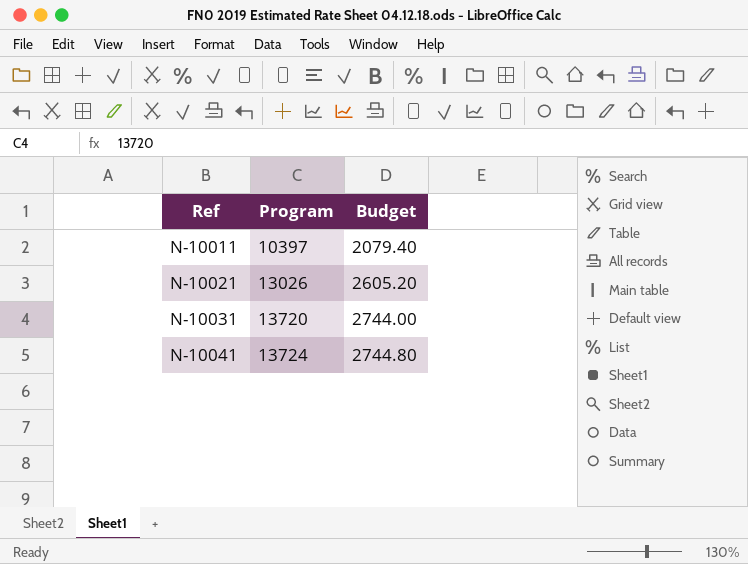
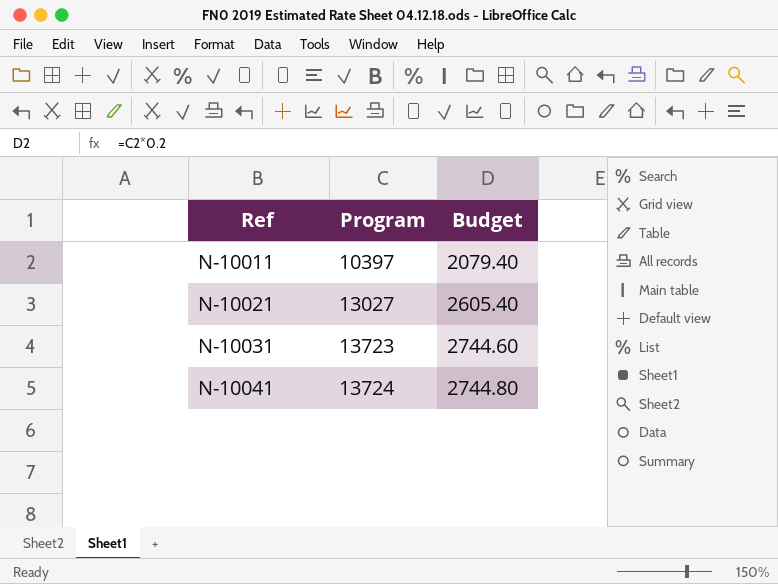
N-10021 | Program: 13026 -> 13027
N-10021 | Budget: 2605.20 -> 2605.40
N-10031 | Program: 13720 -> 13723
N-10031 | Budget: 2744.00 -> 2744.60

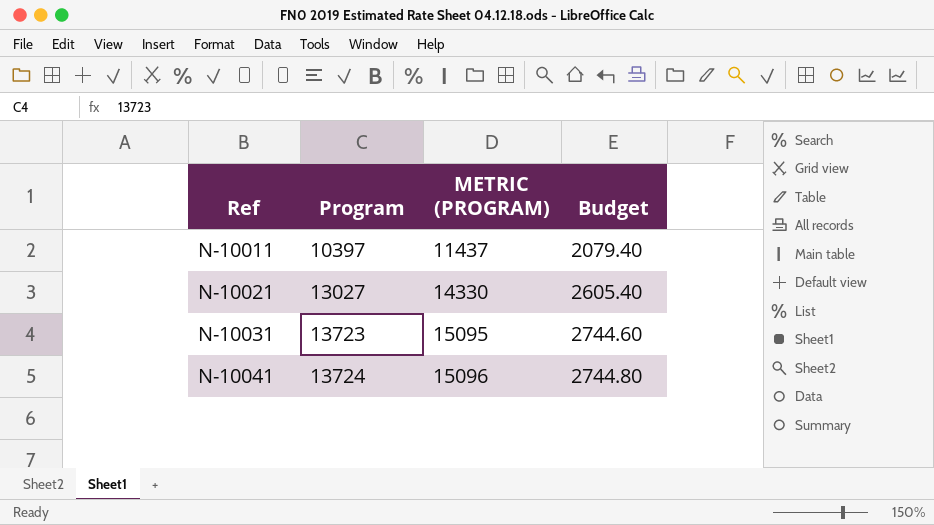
column METRIC (PROGRAM) | formula: none -> [Program] * 1.1

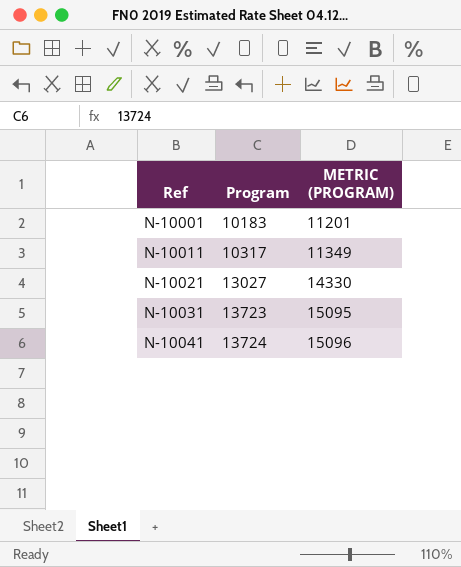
column Budget | formula: [Program] * 0.2 -> none
row N-10001: none -> 10183 | 11201
N-10011 | Program: 10397 -> 10317
N-10011 | METRIC (PROGRAM): 11437 -> 11349

